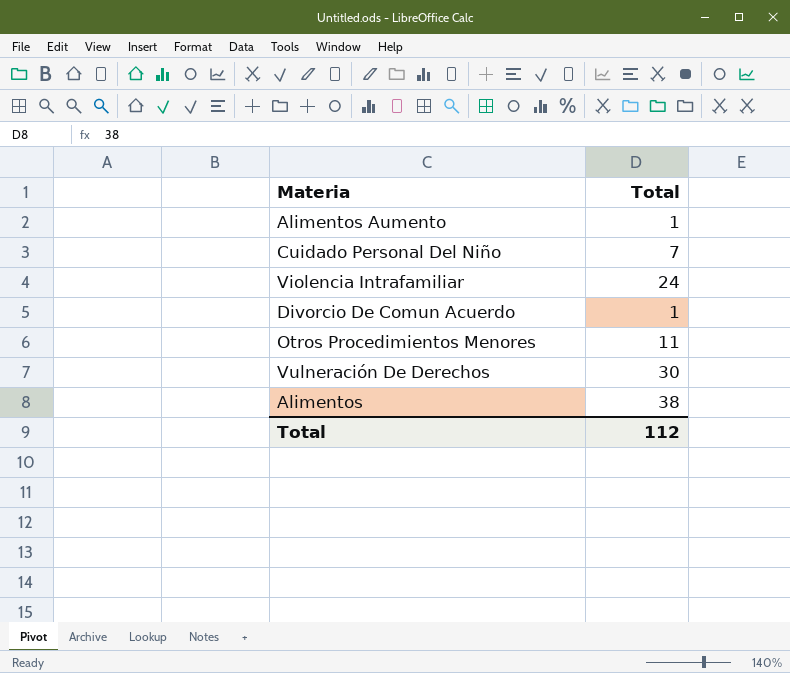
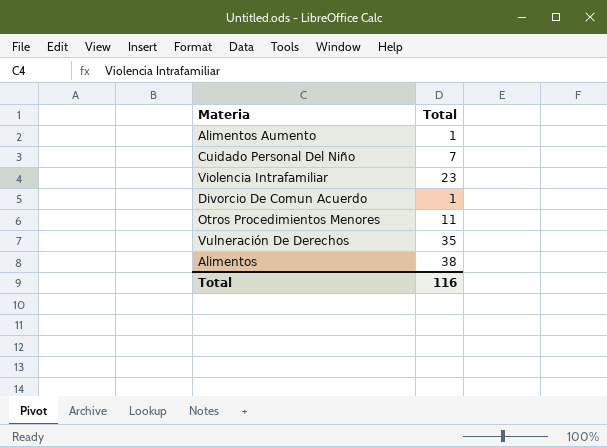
Violencia Intrafamiliar | Total: 24 -> 23
Vulneración De Derechos | Total: 30 -> 35
Total | Total: 112 -> 116

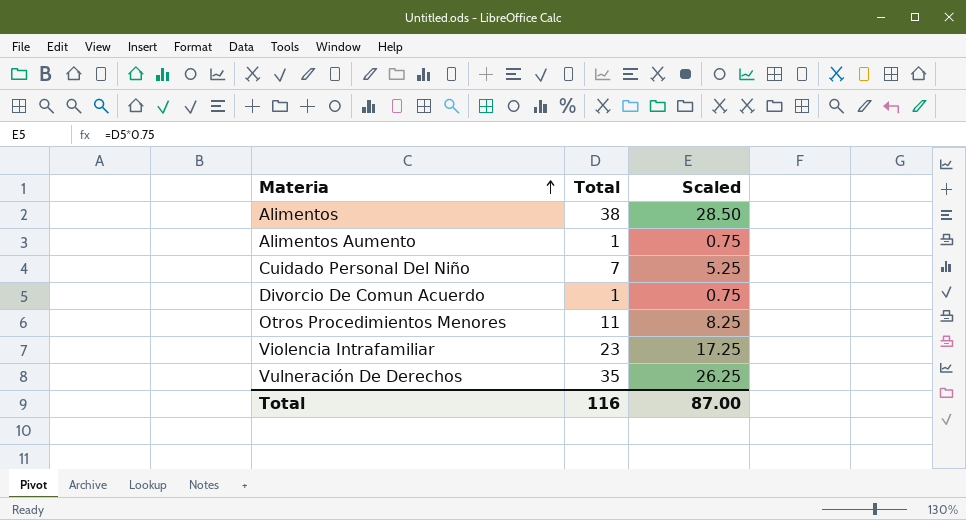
row order: none -> Materia ascending
column Scaled | formula: none -> [Total] * 0.75

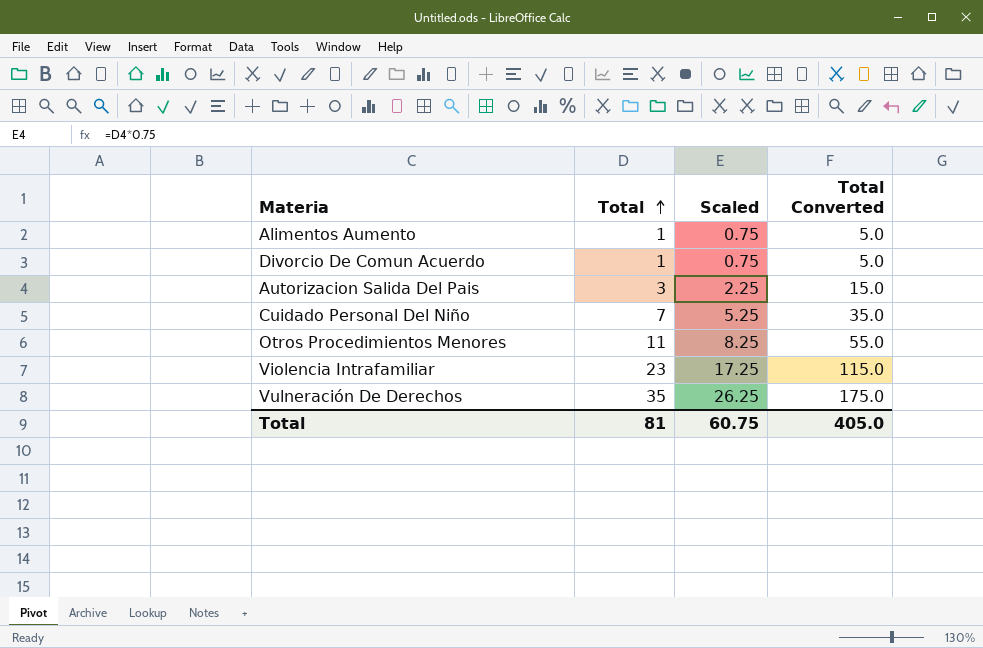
row order: Materia ascending -> Total ascending
column Total Converted | formula: none -> [Total] * 5
row Alimentos: 38 | 28.50 -> none
row Autorizacion Salida Del Pais: none -> 3 | 2.25 | 15.0
Total | Total: 116 -> 81
Total | Scaled: 87.00 -> 60.75

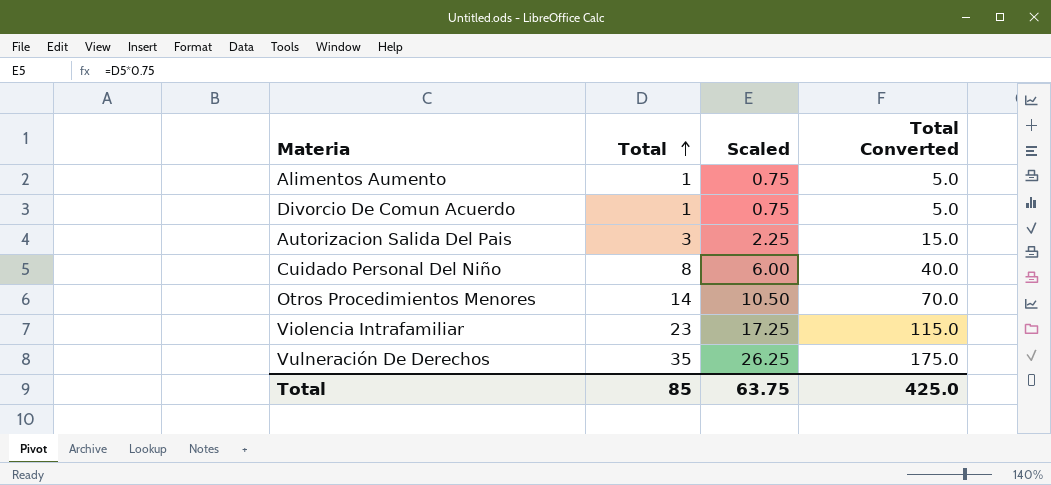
Cuidado Personal Del Niño | Total: 7 -> 8
Cuidado Personal Del Niño | Scaled: 5.25 -> 6.00
Cuidado Personal Del Niño | Total Converted: 35.0 -> 40.0
Otros Procedimientos Menores | Total: 11 -> 14
Otros Procedimientos Menores | Scaled: 8.25 -> 10.50
Otros Procedimientos Menores | Total Converted: 55.0 -> 70.0
Total | Total: 81 -> 85
Total | Scaled: 60.75 -> 63.75
Total | Total Converted: 405.0 -> 425.0

